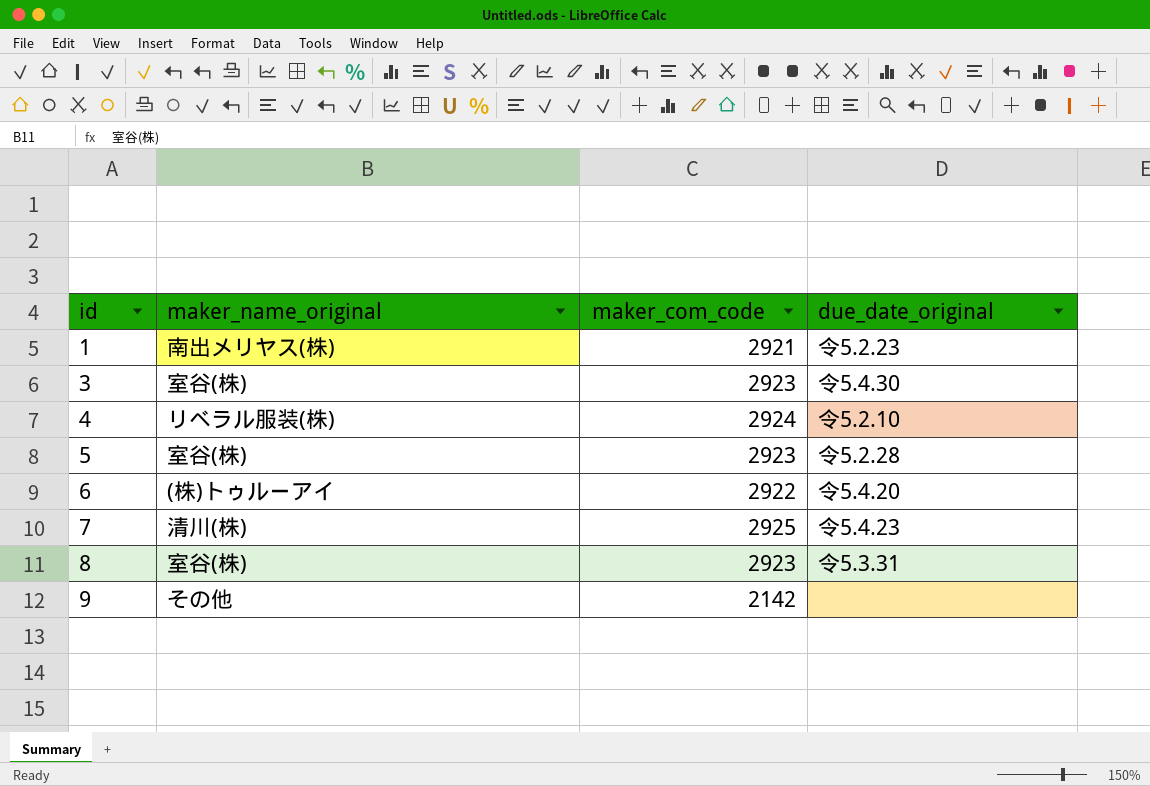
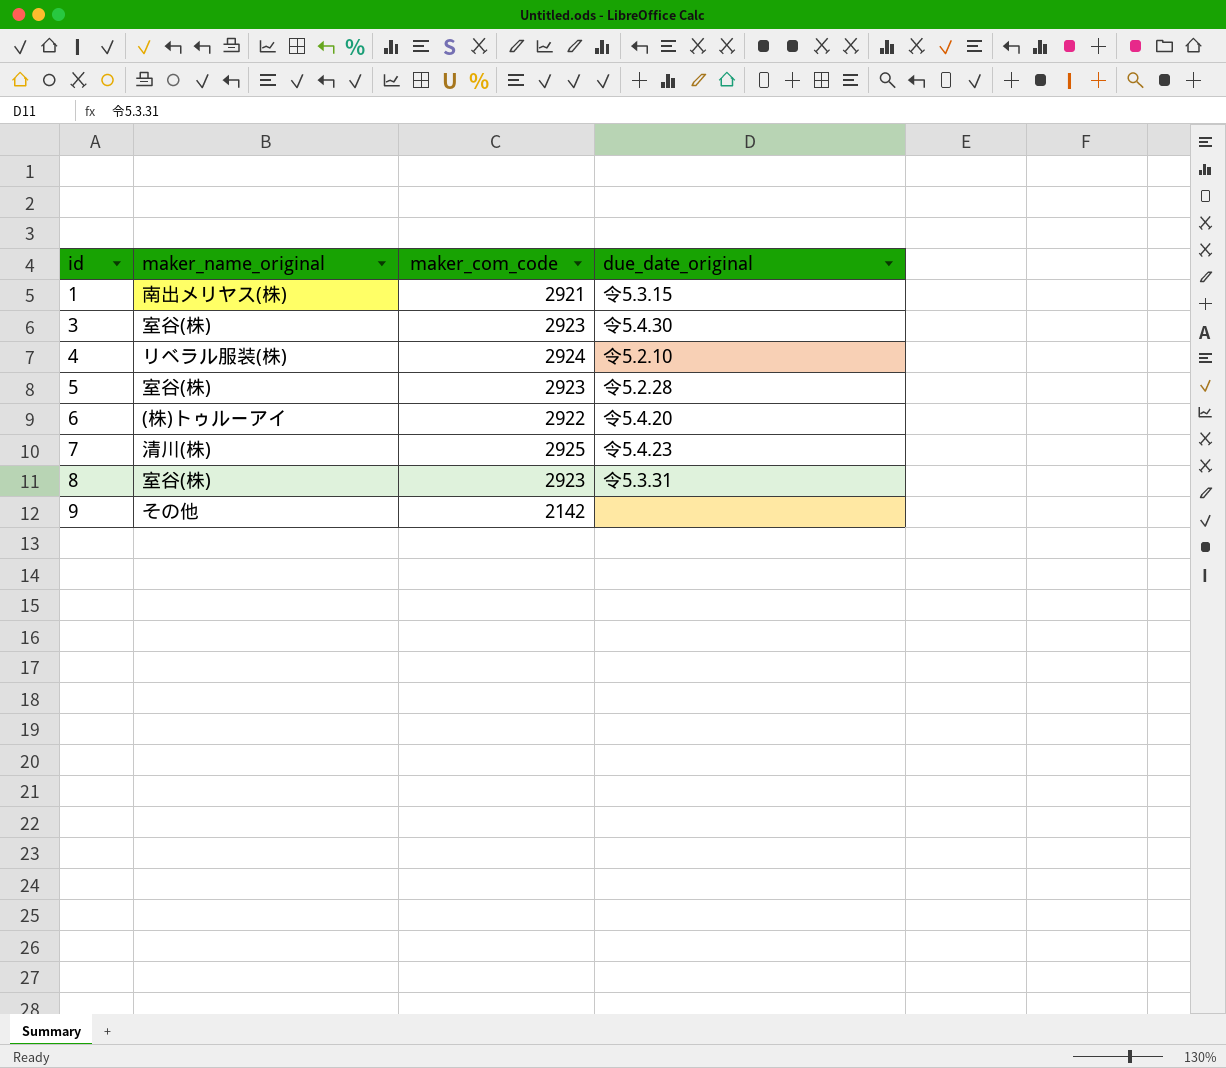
1 | due_date_original: 令5.2.23 -> 令5.3.15

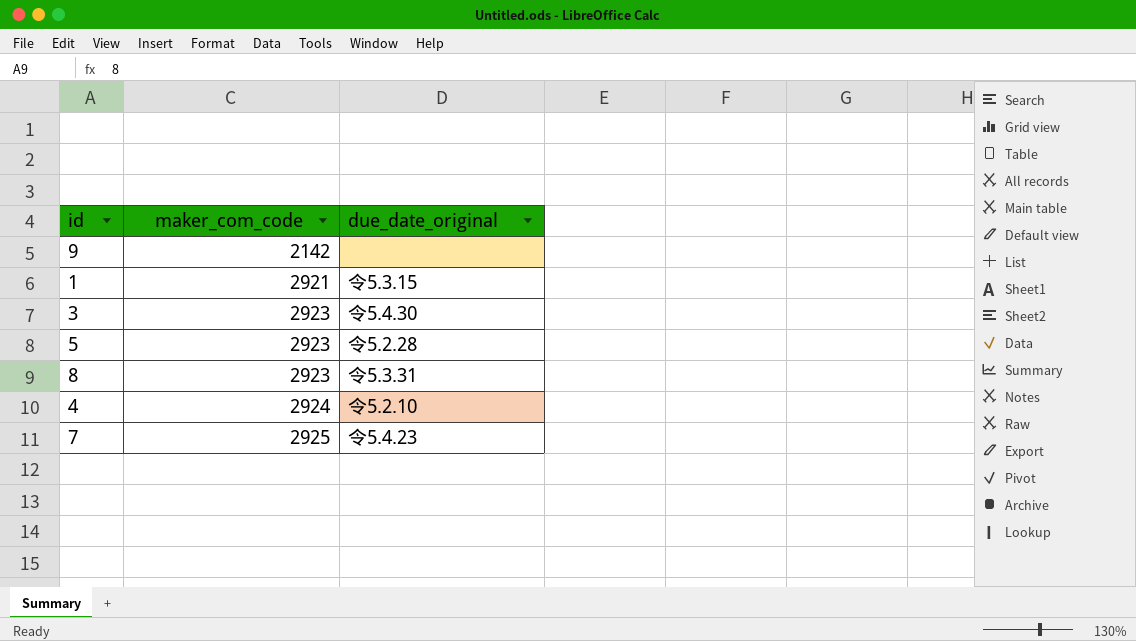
row order: id ascending -> maker_com_code ascending
column maker_name_original | position: 2 -> none
row 6: (株)トゥルーアイ | 2922 | 令5.4.20 -> none

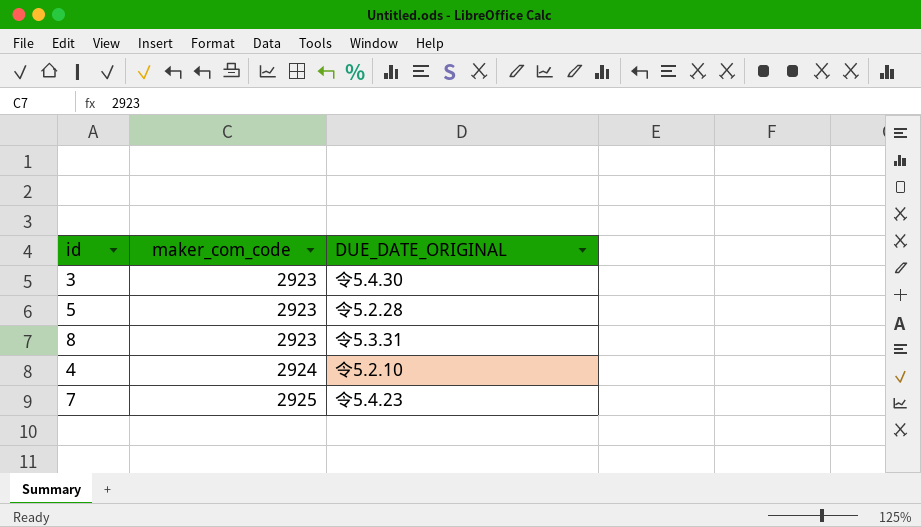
column name: due_date_original -> DUE_DATE_ORIGINAL
row 9: 2142 | none -> none
row 1: 2921 | 令5.3.15 -> none

